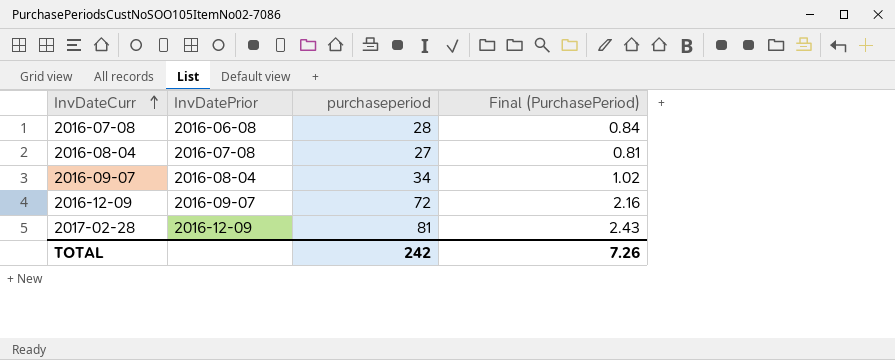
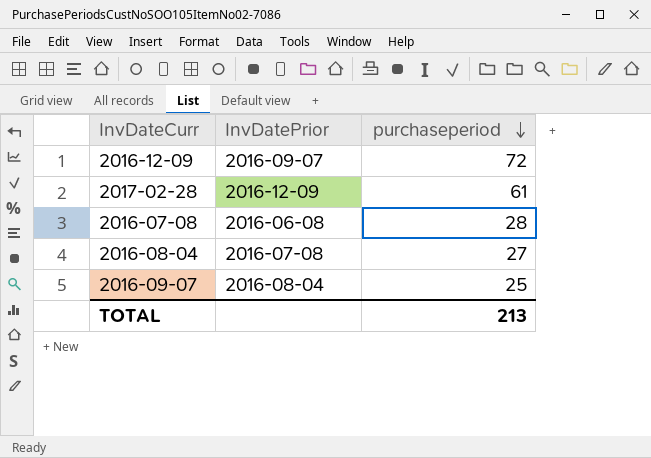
row order: InvDateCurr ascending -> purchaseperiod descending
column Final (PurchasePeriod) | formula: [purchaseperiod] * 0.03 -> none
2017-02-28 | purchaseperiod: 81 -> 61
2016-09-07 | purchaseperiod: 34 -> 25
TOTAL | purchaseperiod: 242 -> 213

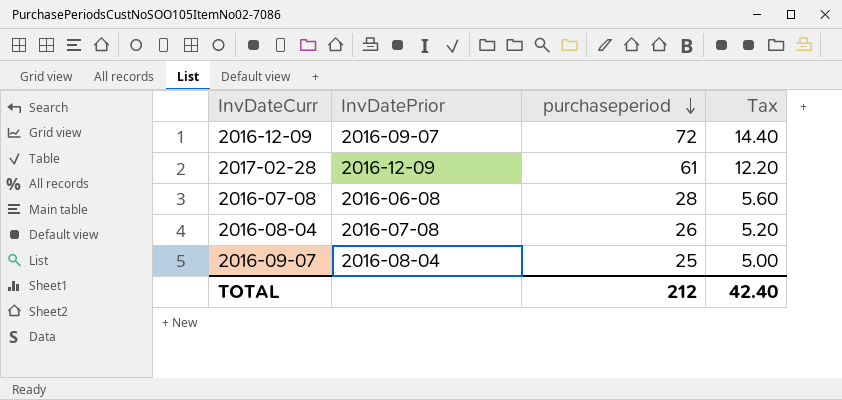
column Tax | formula: none -> [purchaseperiod] * 0.2
2016-08-04 | purchaseperiod: 27 -> 26
TOTAL | purchaseperiod: 213 -> 212

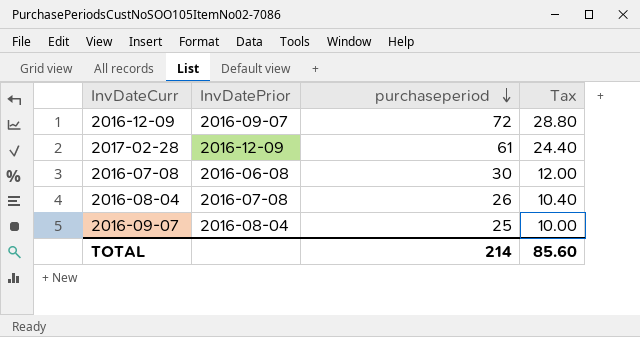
column Tax | formula: [purchaseperiod] * 0.2 -> [purchaseperiod] * 0.4
2016-07-08 | purchaseperiod: 28 -> 30
TOTAL | purchaseperiod: 212 -> 214
TOTAL | Tax: 42.40 -> 85.60

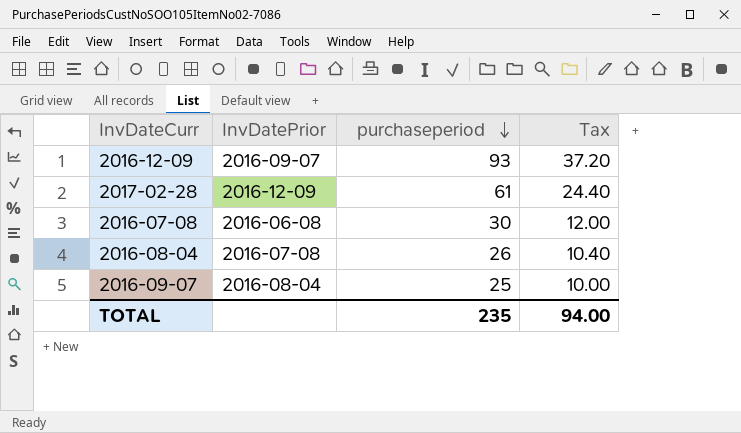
2016-12-09 | purchaseperiod: 72 -> 93
2016-12-09 | Tax: 28.80 -> 37.20
TOTAL | purchaseperiod: 214 -> 235
TOTAL | Tax: 85.60 -> 94.00

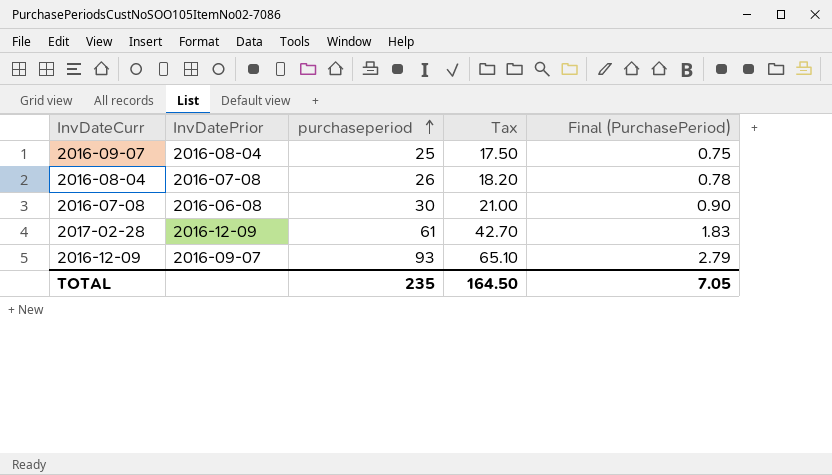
row order: purchaseperiod descending -> purchaseperiod ascending
column Tax | formula: [purchaseperiod] * 0.4 -> [purchaseperiod] * 0.7
column Final (PurchasePeriod) | formula: none -> [purchaseperiod] * 0.03
TOTAL | Tax: 94.00 -> 164.50

